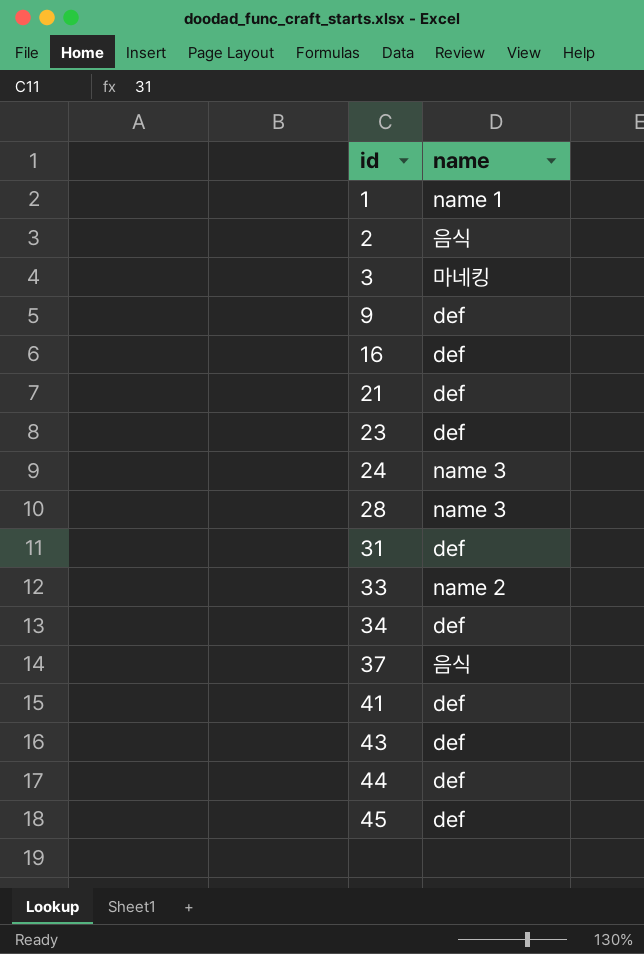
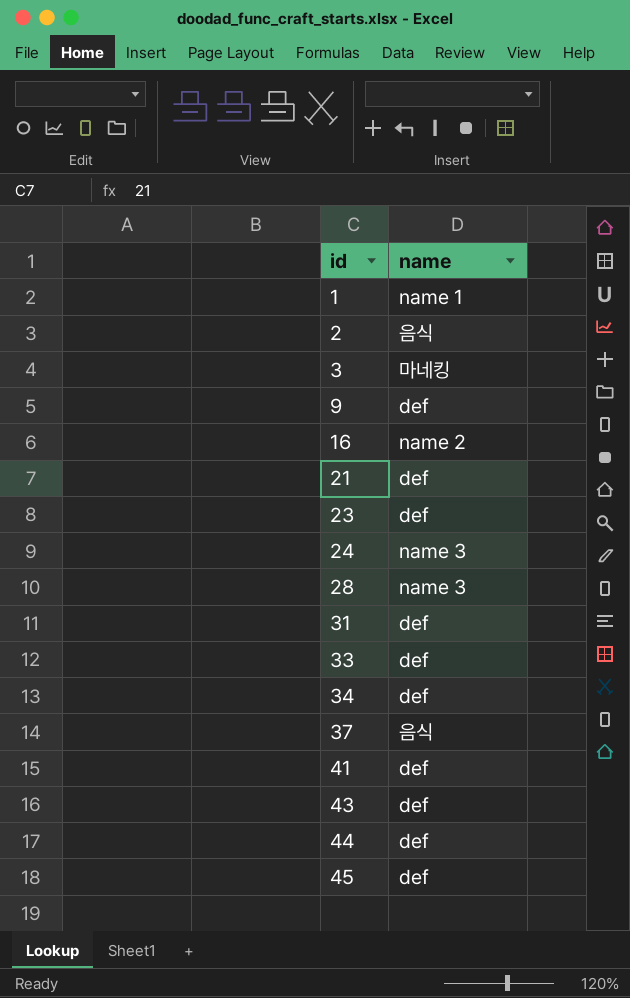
16 | name: def -> name 2
33 | name: name 2 -> def

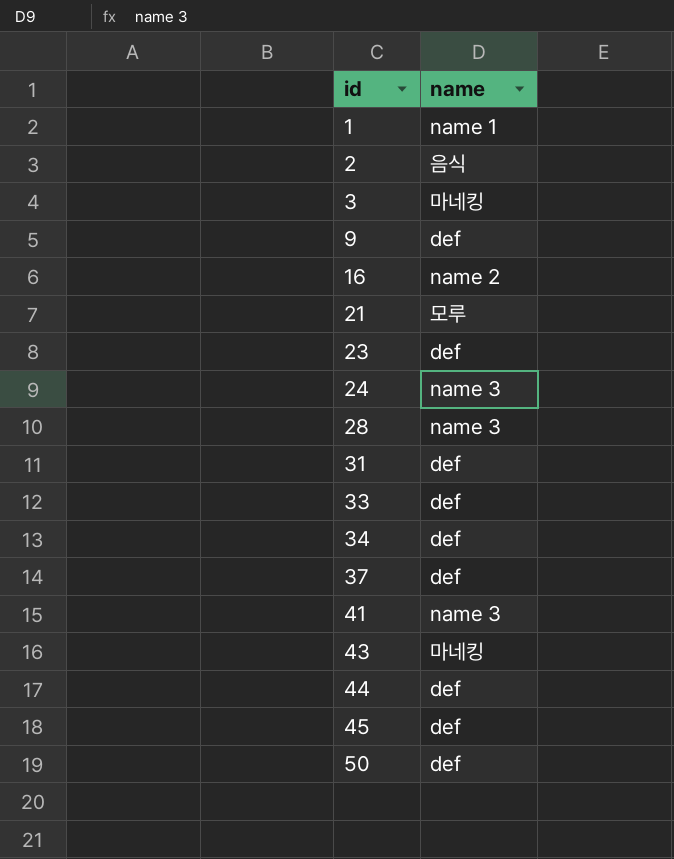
21 | name: def -> 모루
37 | name: 음식 -> def
41 | name: def -> name 3
43 | name: def -> 마네킹
row 50: none -> def

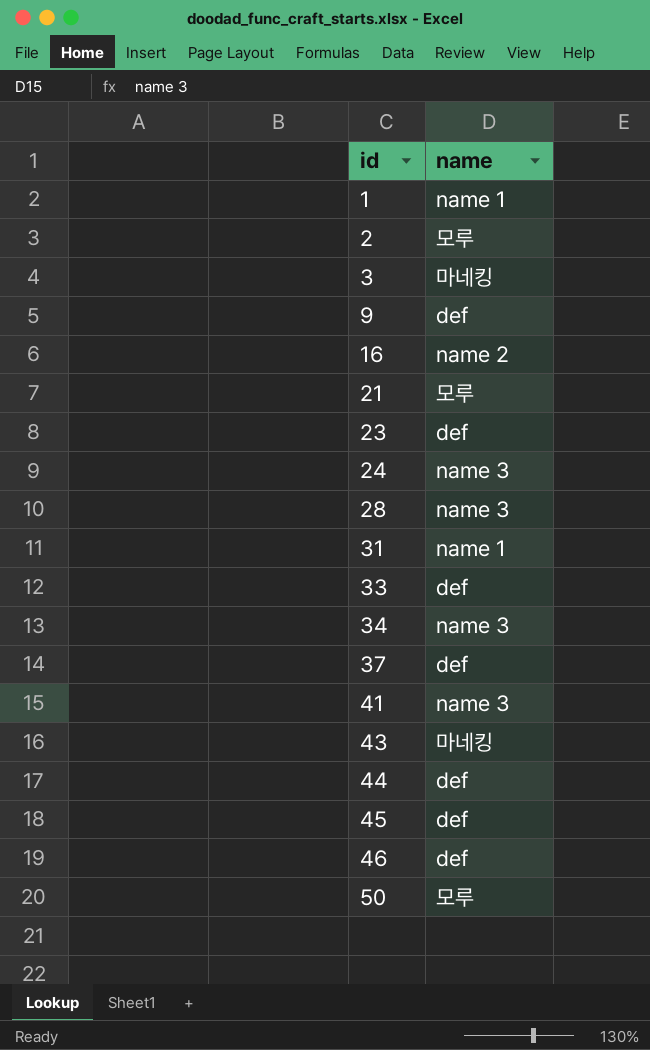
2 | name: 음식 -> 모루
31 | name: def -> name 1
34 | name: def -> name 3
row 46: none -> def
50 | name: def -> 모루

